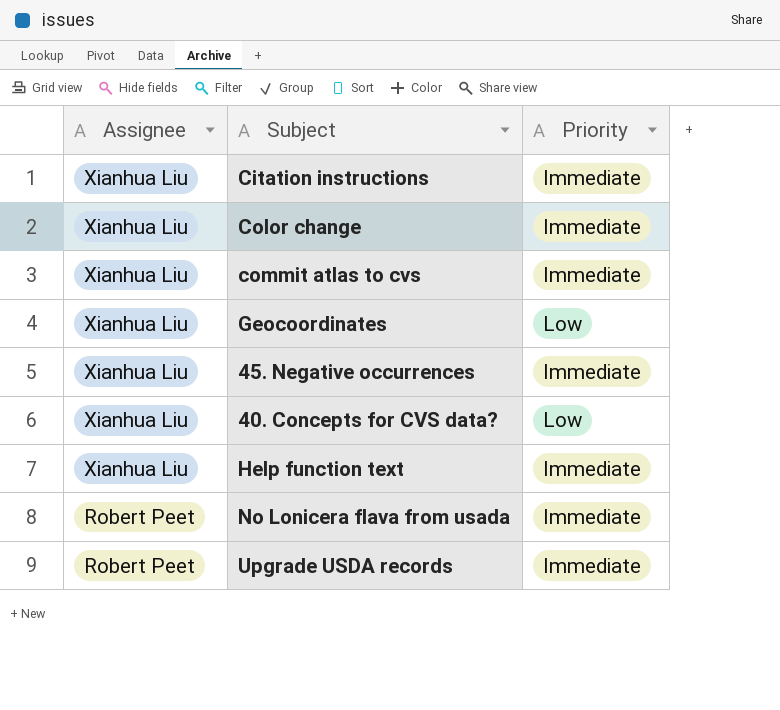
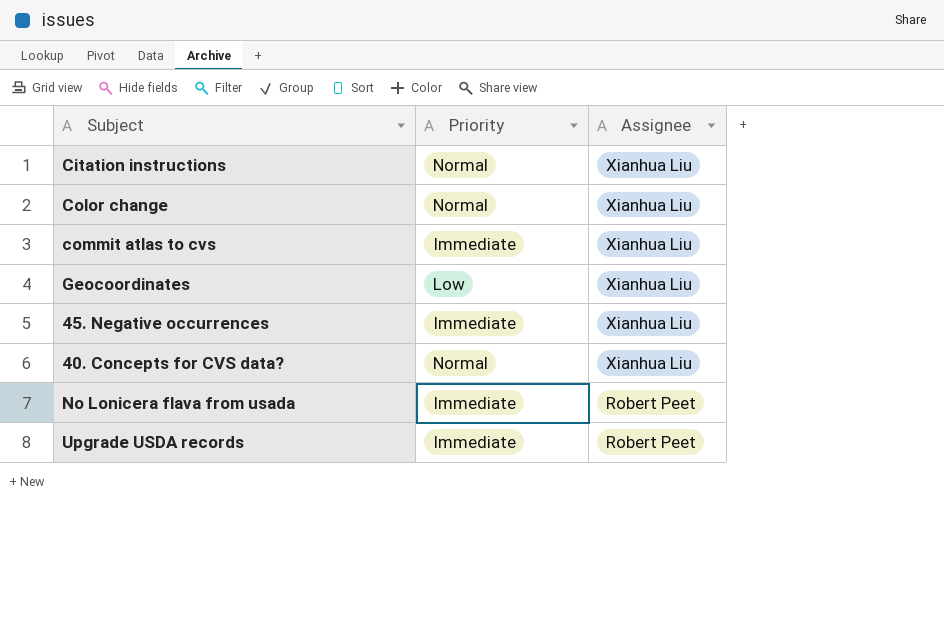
column Assignee | position: 1 -> 3
row Help function text: Xianhua Liu | Immediate -> none
Citation instructions | Priority: Immediate -> Normal
Color change | Priority: Immediate -> Normal
40. Concepts for CVS data? | Priority: Low -> Normal

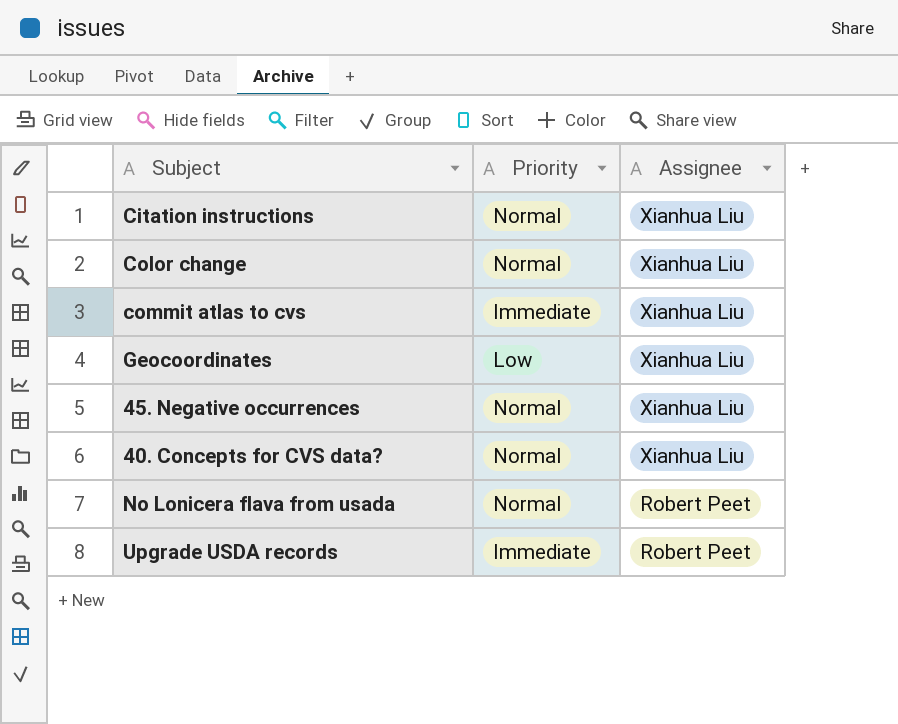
45. Negative occurrences | Priority: Immediate -> Normal
No Lonicera flava from usada | Priority: Immediate -> Normal

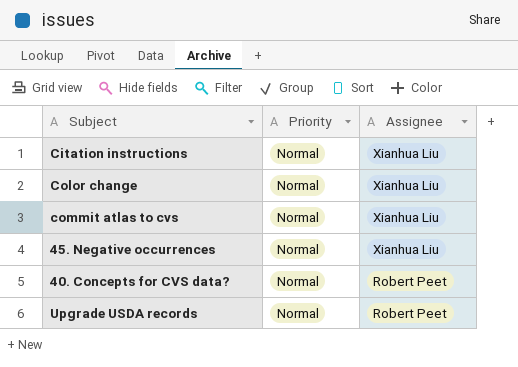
row Geocoordinates: Low | Xianhua Liu -> none
row No Lonicera flava from usada: Normal | Robert Peet -> none
commit atlas to cvs | Priority: Immediate -> Normal
40. Concepts for CVS data? | Assignee: Xianhua Liu -> Robert Peet
Upgrade USDA records | Priority: Immediate -> Normal

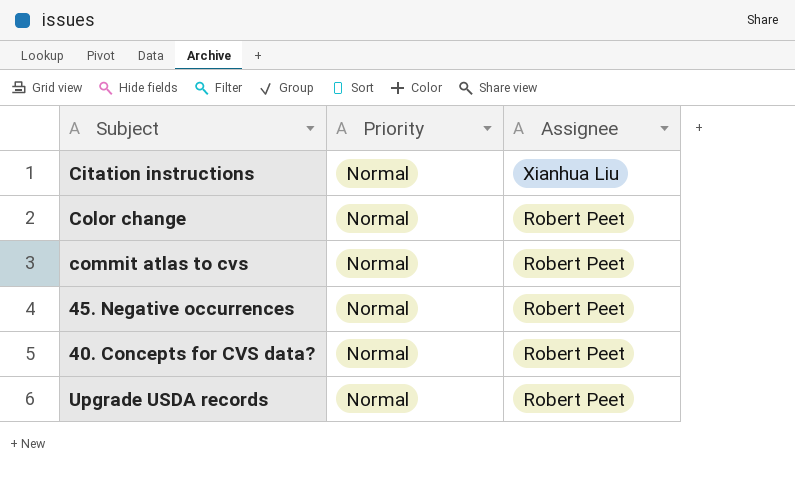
Color change | Assignee: Xianhua Liu -> Robert Peet
commit atlas to cvs | Assignee: Xianhua Liu -> Robert Peet
45. Negative occurrences | Assignee: Xianhua Liu -> Robert Peet

